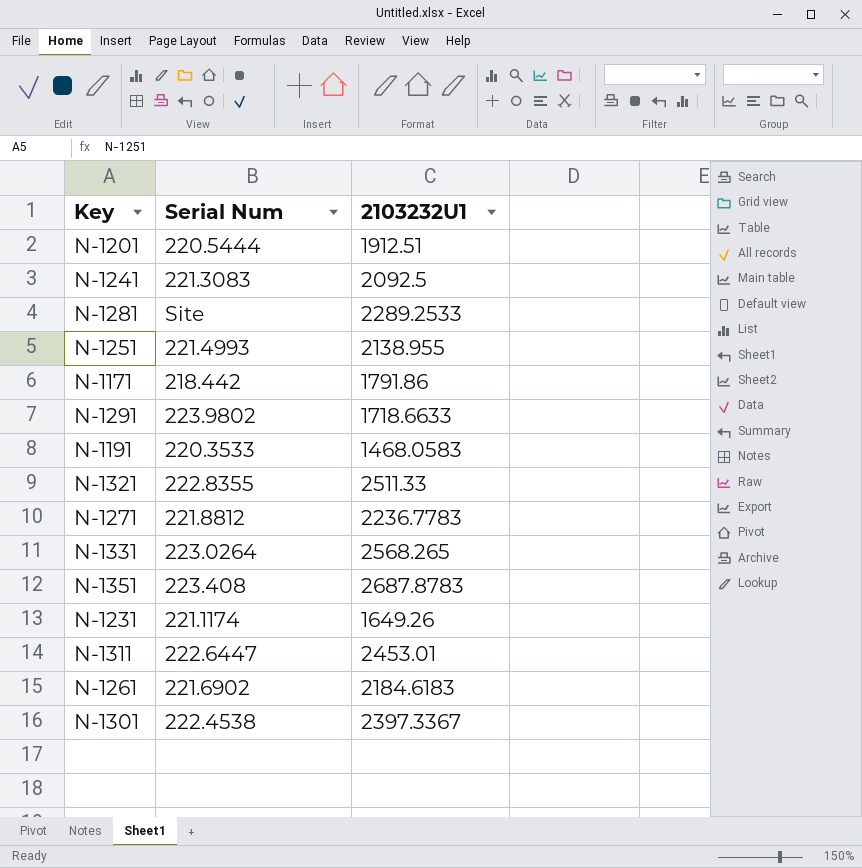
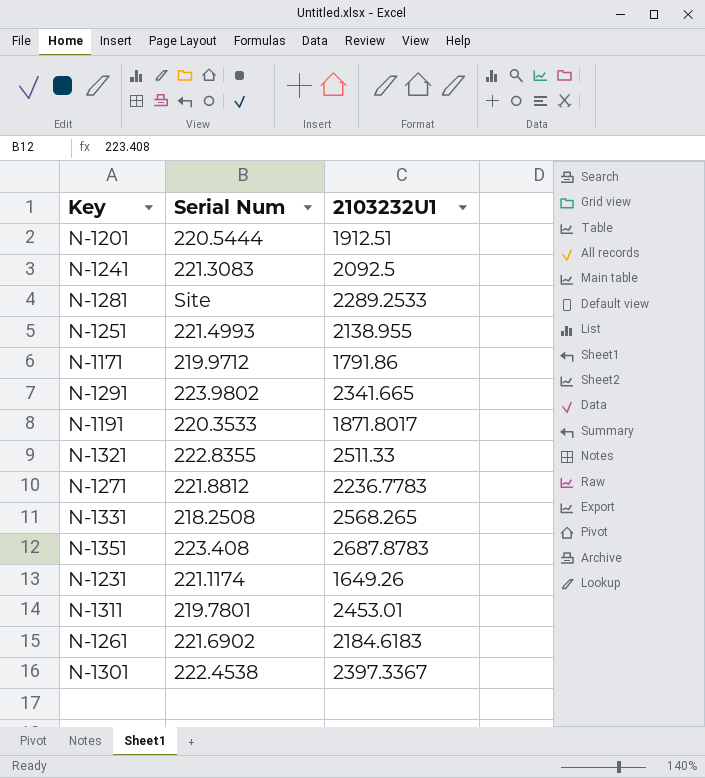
N-1171 | Serial Num: 218.442 -> 219.9712
N-1291 | 2103232U1: 1718.6633 -> 2341.665
N-1191 | 2103232U1: 1468.0583 -> 1871.8017
N-1331 | Serial Num: 223.0264 -> 218.2508
N-1311 | Serial Num: 222.6447 -> 219.7801

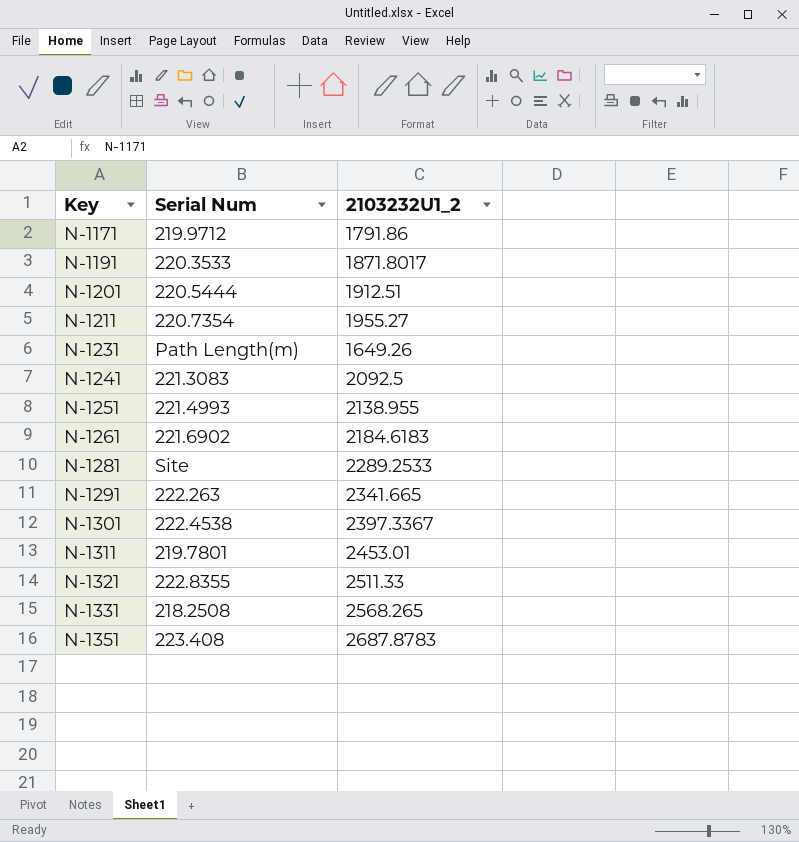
row order: none -> Key ascending
column name: 2103232U1 -> 2103232U1_2
row N-1271: 221.8812 | 2236.7783 -> none
row N-1211: none -> 220.7354 | 1955.27
N-1231 | Serial Num: 221.1174 -> Path Length(m)
N-1291 | Serial Num: 223.9802 -> 222.263

